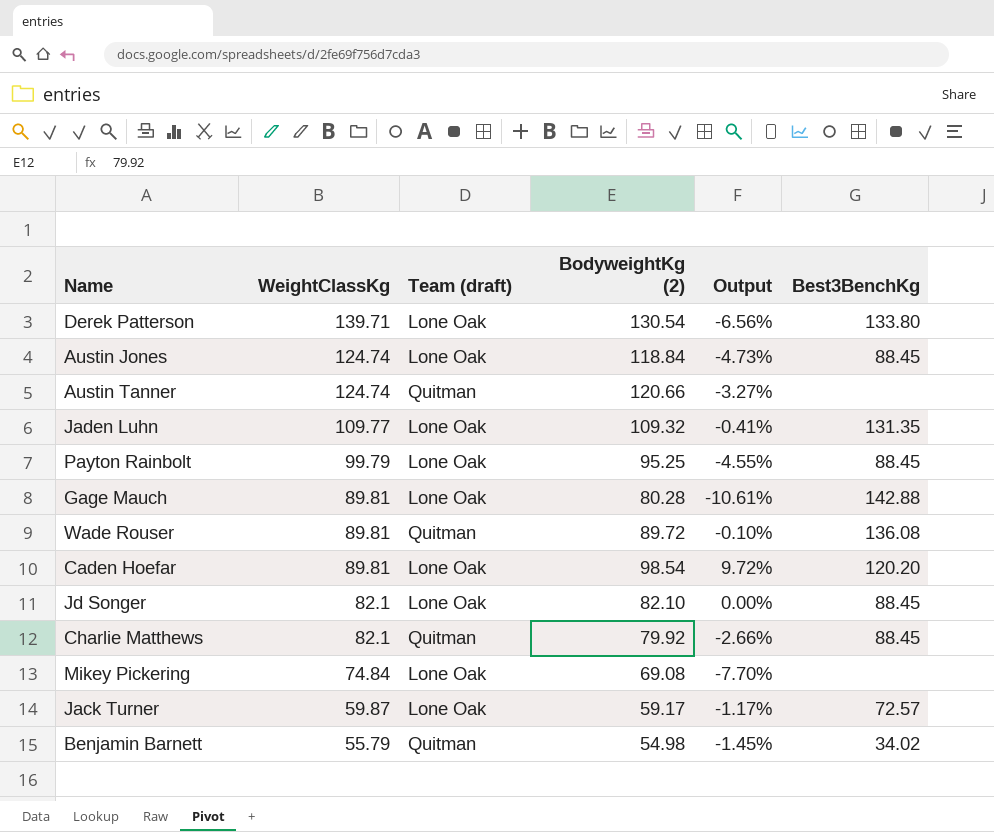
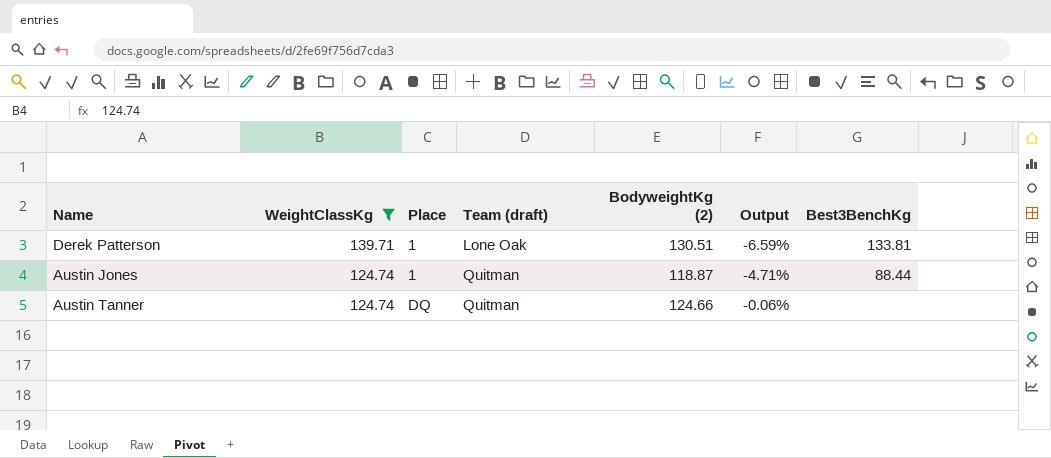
filter: none -> WeightClassKg >= 124.74
column Place | position: none -> 3
Derek Patterson | BodyweightKg (2): 130.54 -> 130.51
Derek Patterson | Output: -6.56% -> -6.59%
Derek Patterson | Best3BenchKg: 133.80 -> 133.81
Austin Jones | Team (draft): Lone Oak -> Quitman
Austin Jones | BodyweightKg (2): 118.84 -> 118.87
Austin Jones | Output: -4.73% -> -4.71%
Austin Jones | Best3BenchKg: 88.45 -> 88.44
Austin Tanner | BodyweightKg (2): 120.66 -> 124.66
Austin Tanner | Output: -3.27% -> -0.06%

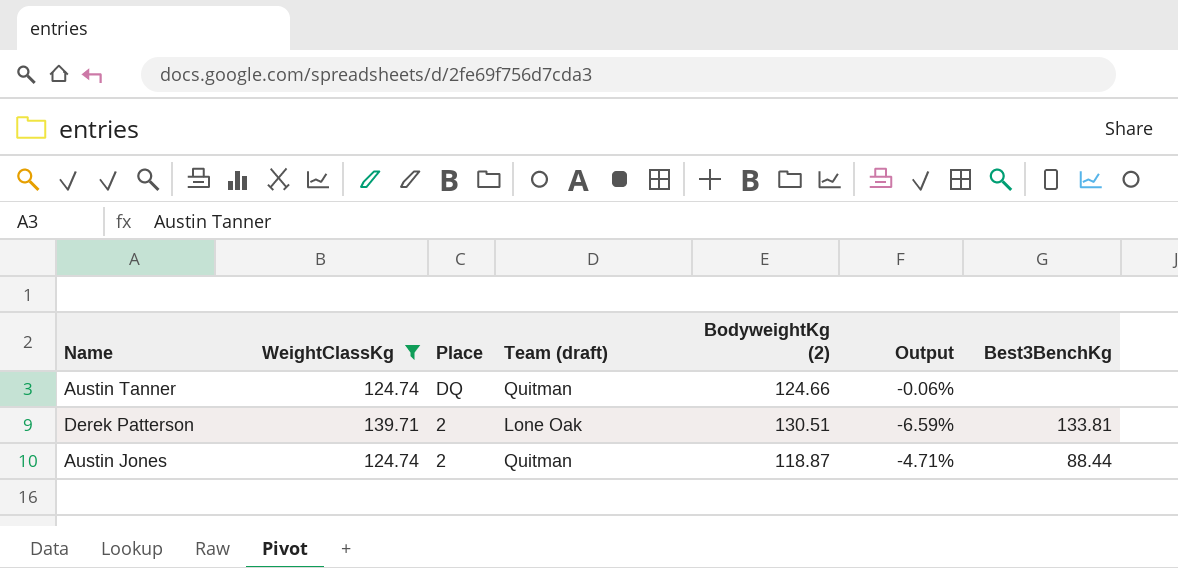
row order: WeightClassKg descending -> Place descending
Derek Patterson | Place: 1 -> 2
Austin Jones | Place: 1 -> 2

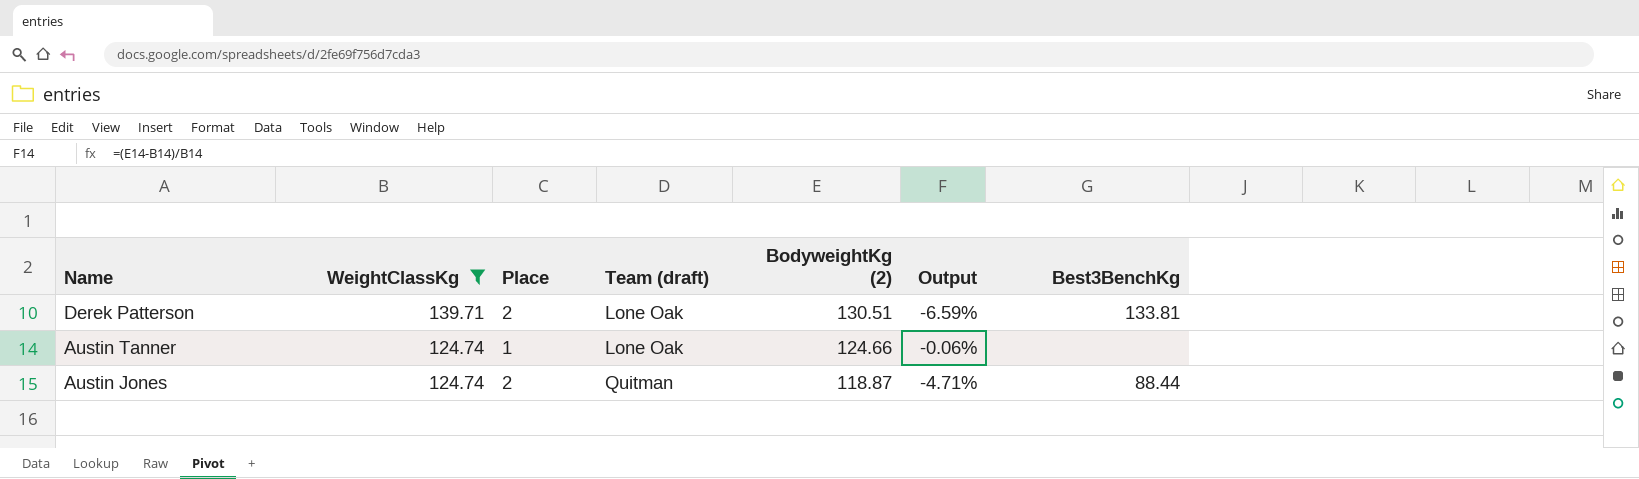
row order: Place descending -> Name descending
Austin Tanner | Place: DQ -> 1
Austin Tanner | Team (draft): Quitman -> Lone Oak

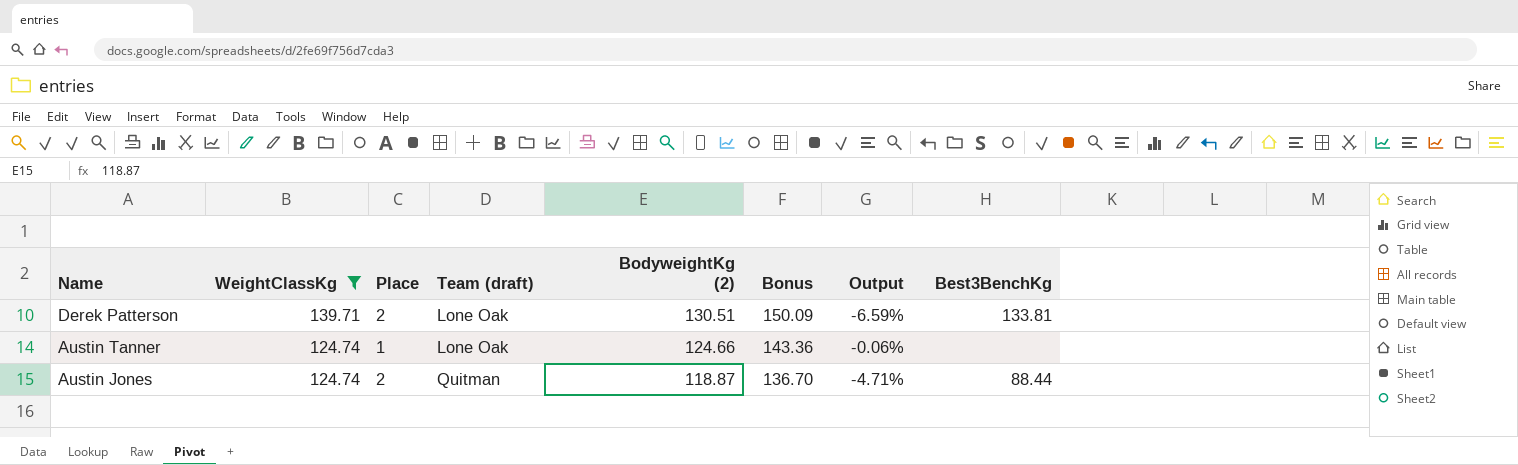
column Bonus | formula: none -> [BodyweightKg (2)] * 1.15

